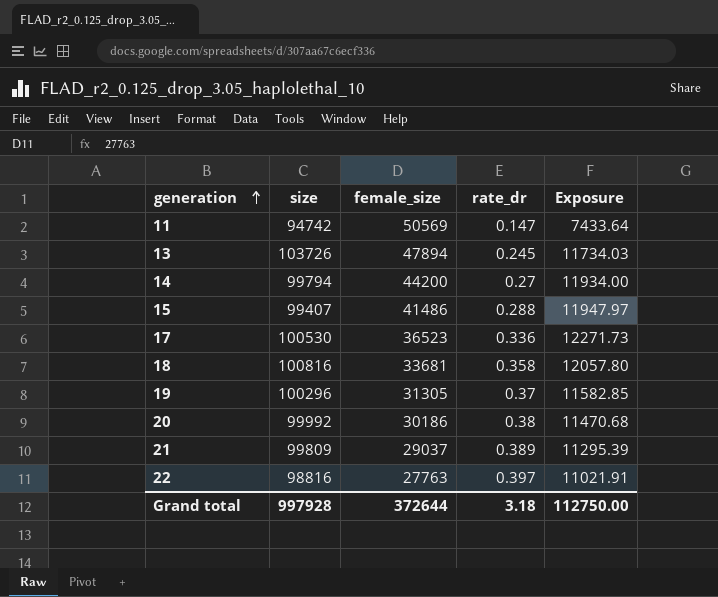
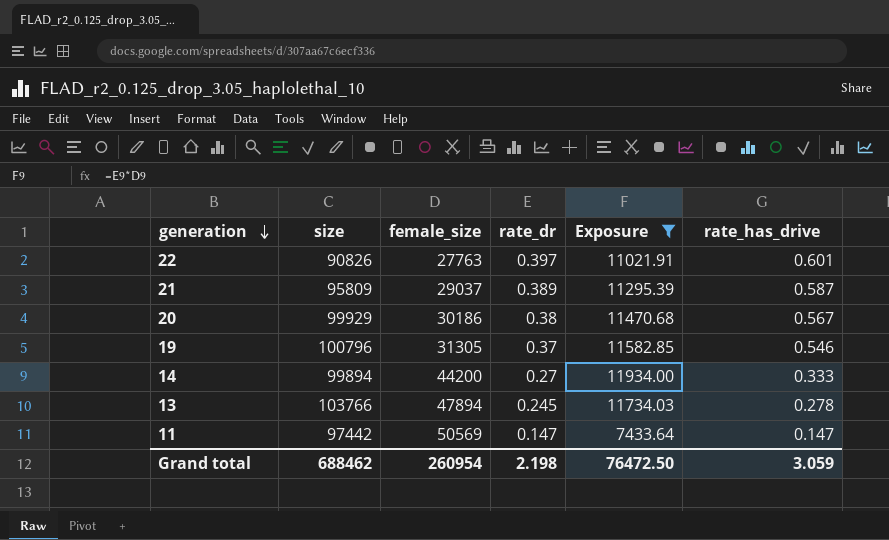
filter: none -> Exposure <= 11934.00
row order: generation ascending -> generation descending
column rate_has_drive | position: none -> 6
22 | size: 98816 -> 90826
21 | size: 99809 -> 95809
20 | size: 99992 -> 99929
19 | size: 100296 -> 100796
14 | size: 99794 -> 99894
13 | size: 103726 -> 103766
11 | size: 94742 -> 97442
Grand total | size: 997928 -> 688462
Grand total | female_size: 372644 -> 260954
Grand total | rate_dr: 3.18 -> 2.198
Grand total | Exposure: 112750.00 -> 76472.50

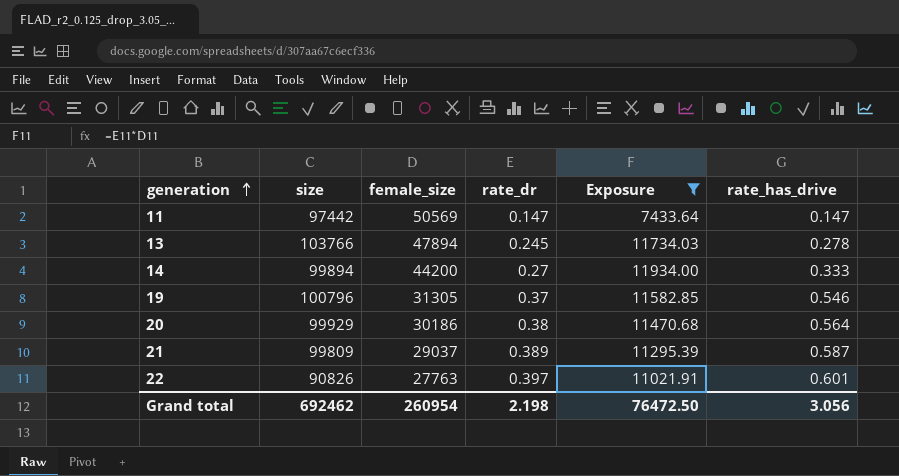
row order: generation descending -> generation ascending
20 | rate_has_drive: 0.567 -> 0.564
21 | size: 95809 -> 99809
Grand total | size: 688462 -> 692462
Grand total | rate_has_drive: 3.059 -> 3.056

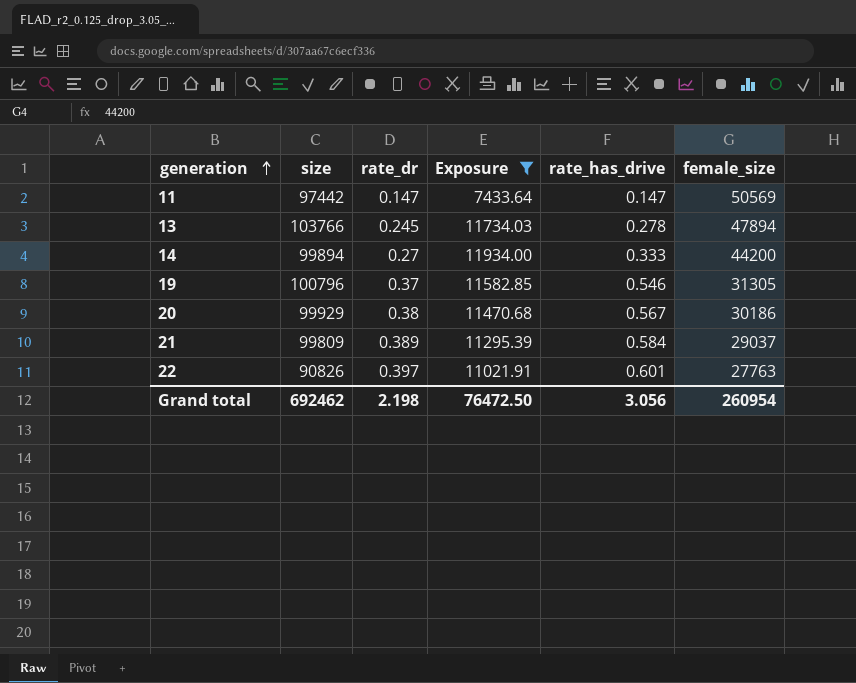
column female_size | position: 3 -> 6
20 | rate_has_drive: 0.564 -> 0.567
21 | rate_has_drive: 0.587 -> 0.584

